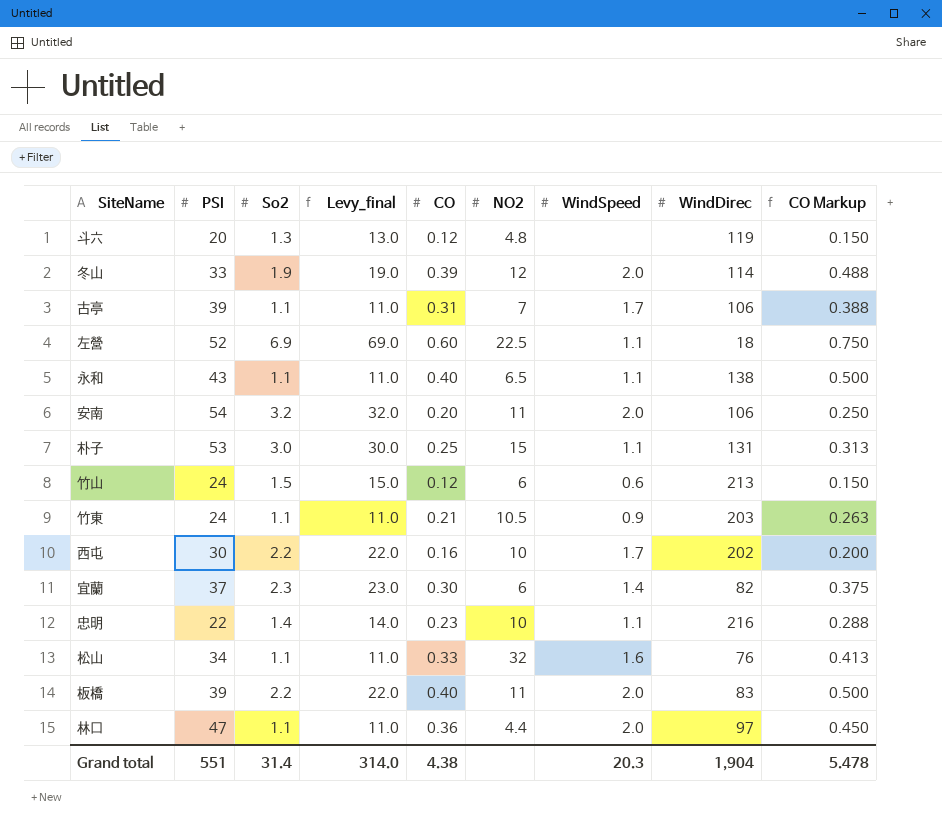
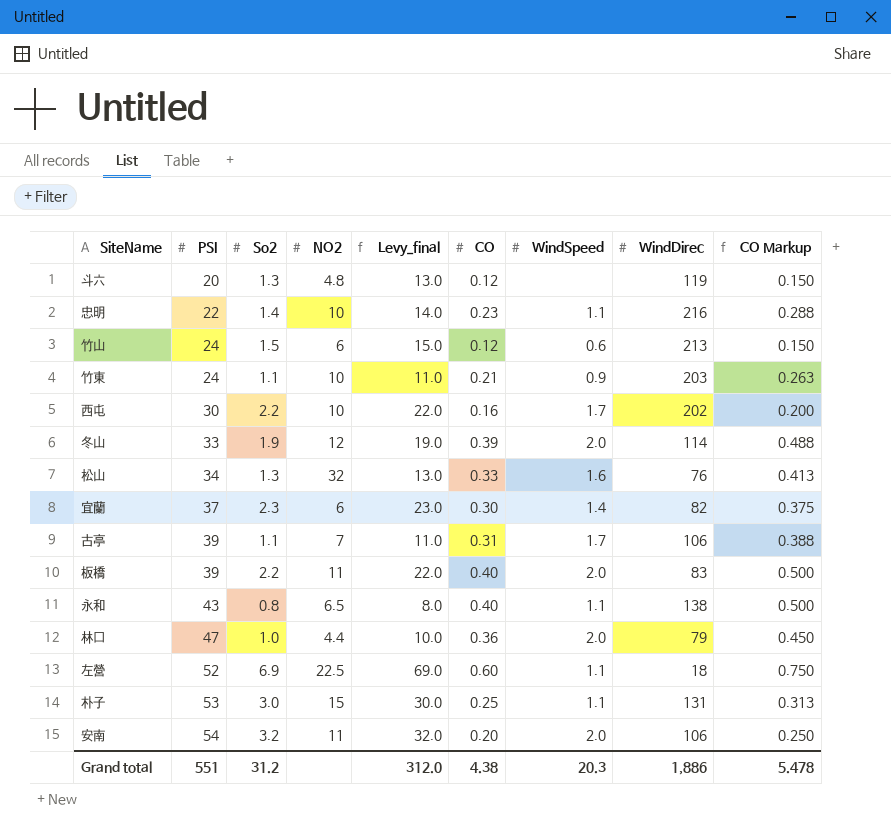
row order: none -> PSI ascending
column NO2 | position: 6 -> 4
竹東 | NO2: 10.5 -> 10
松山 | So2: 1.1 -> 1.3
松山 | Levy_final: 11.0 -> 13.0
永和 | So2: 1.1 -> 0.8
永和 | Levy_final: 11.0 -> 8.0
林口 | So2: 1.1 -> 1.0
林口 | Levy_final: 11.0 -> 10.0
林口 | WindDirec: 97 -> 79
Grand total | So2: 31.4 -> 31.2
Grand total | Levy_final: 314.0 -> 312.0
Grand total | WindDirec: 1,904 -> 1,886

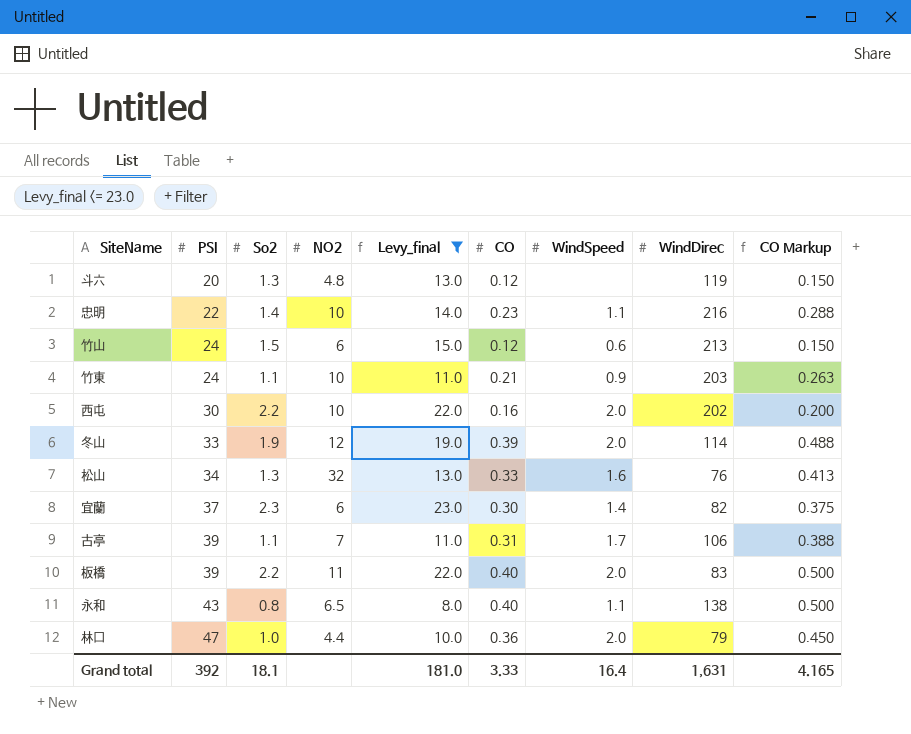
filter: none -> Levy_final <= 23.0
西屯 | WindSpeed: 1.7 -> 2.0
Grand total | PSI: 551 -> 392
Grand total | So2: 31.2 -> 18.1
Grand total | Levy_final: 312.0 -> 181.0
Grand total | CO: 4.38 -> 3.33
Grand total | WindSpeed: 20.3 -> 16.4
Grand total | WindDirec: 1,886 -> 1,631
Grand total | CO Markup: 5.478 -> 4.165

